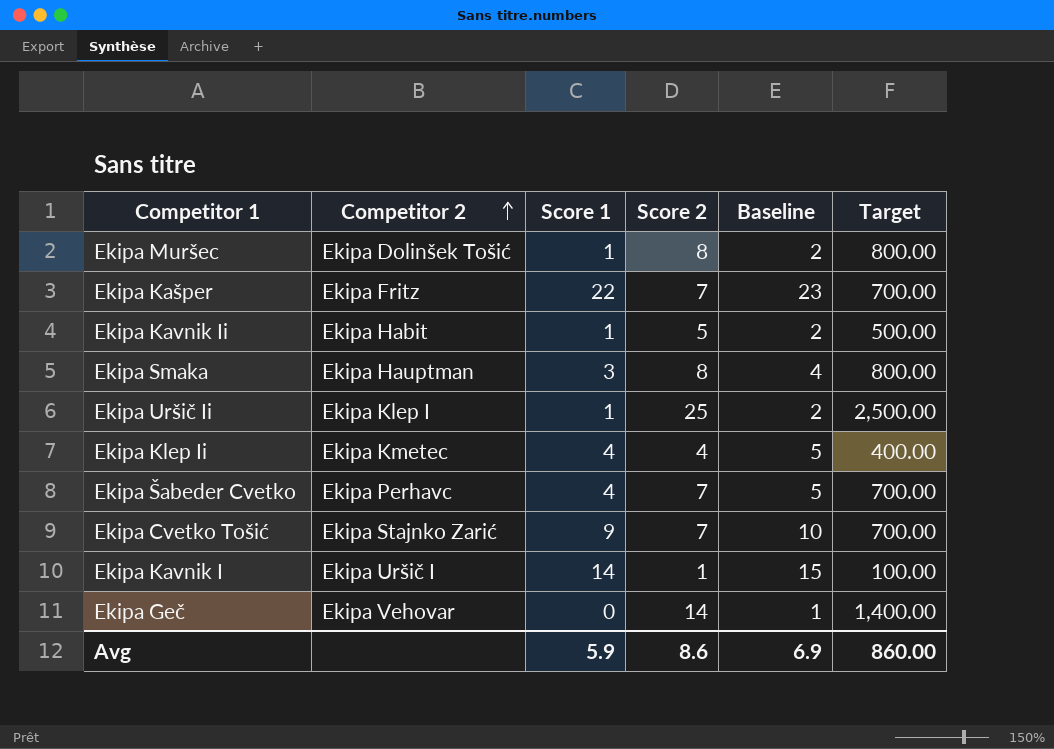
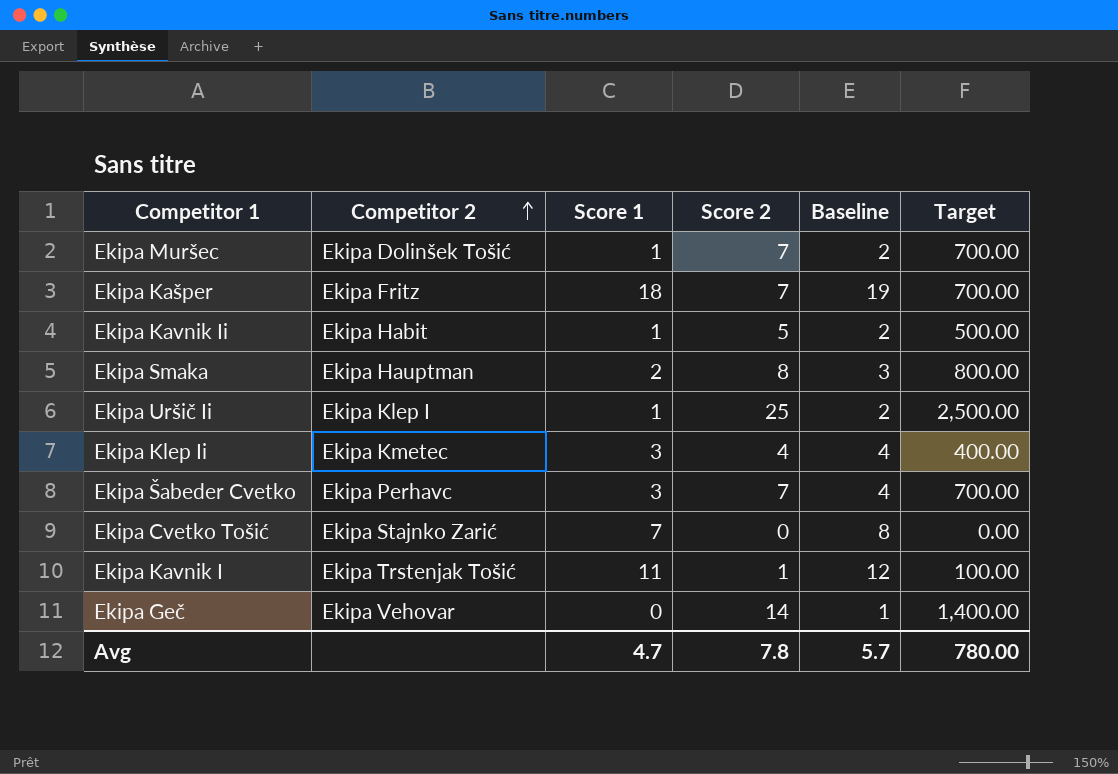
Ekipa Muršec | Score 2: 8 -> 7
Ekipa Muršec | Target: 800.00 -> 700.00
Ekipa Kašper | Score 1: 22 -> 18
Ekipa Kašper | Baseline: 23 -> 19
Ekipa Smaka | Score 1: 3 -> 2
Ekipa Smaka | Baseline: 4 -> 3
Ekipa Klep Ii | Score 1: 4 -> 3
Ekipa Klep Ii | Baseline: 5 -> 4
Ekipa Šabeder Cvetko | Score 1: 4 -> 3
Ekipa Šabeder Cvetko | Baseline: 5 -> 4
Ekipa Cvetko Tošić | Score 1: 9 -> 7
Ekipa Cvetko Tošić | Score 2: 7 -> 0
Ekipa Cvetko Tošić | Baseline: 10 -> 8
Ekipa Cvetko Tošić | Target: 700.00 -> 0.00
Ekipa Kavnik I | Competitor 2: Ekipa Uršič I -> Ekipa Trstenjak Tošić
Ekipa Kavnik I | Score 1: 14 -> 11
Ekipa Kavnik I | Baseline: 15 -> 12
Avg | Score 1: 5.9 -> 4.7
Avg | Score 2: 8.6 -> 7.8
Avg | Baseline: 6.9 -> 5.7
Avg | Target: 860.00 -> 780.00

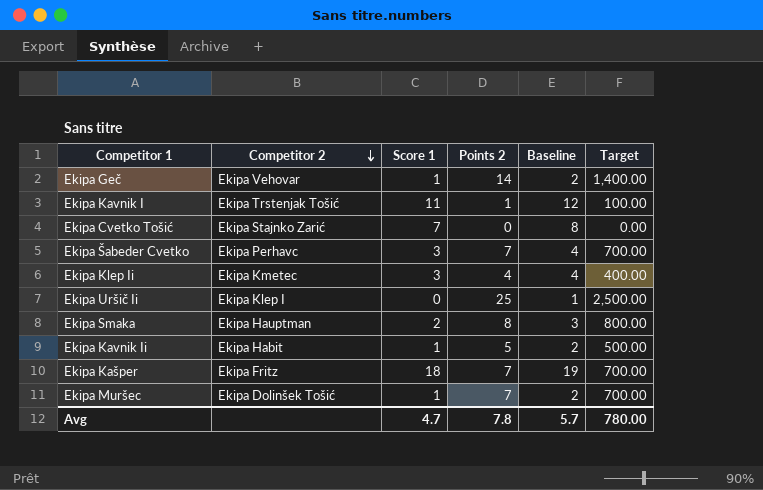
row order: Competitor 2 ascending -> Competitor 2 descending
column name: Score 2 -> Points 2
Ekipa Geč | Score 1: 0 -> 1
Ekipa Geč | Baseline: 1 -> 2
Ekipa Uršič Ii | Score 1: 1 -> 0
Ekipa Uršič Ii | Baseline: 2 -> 1

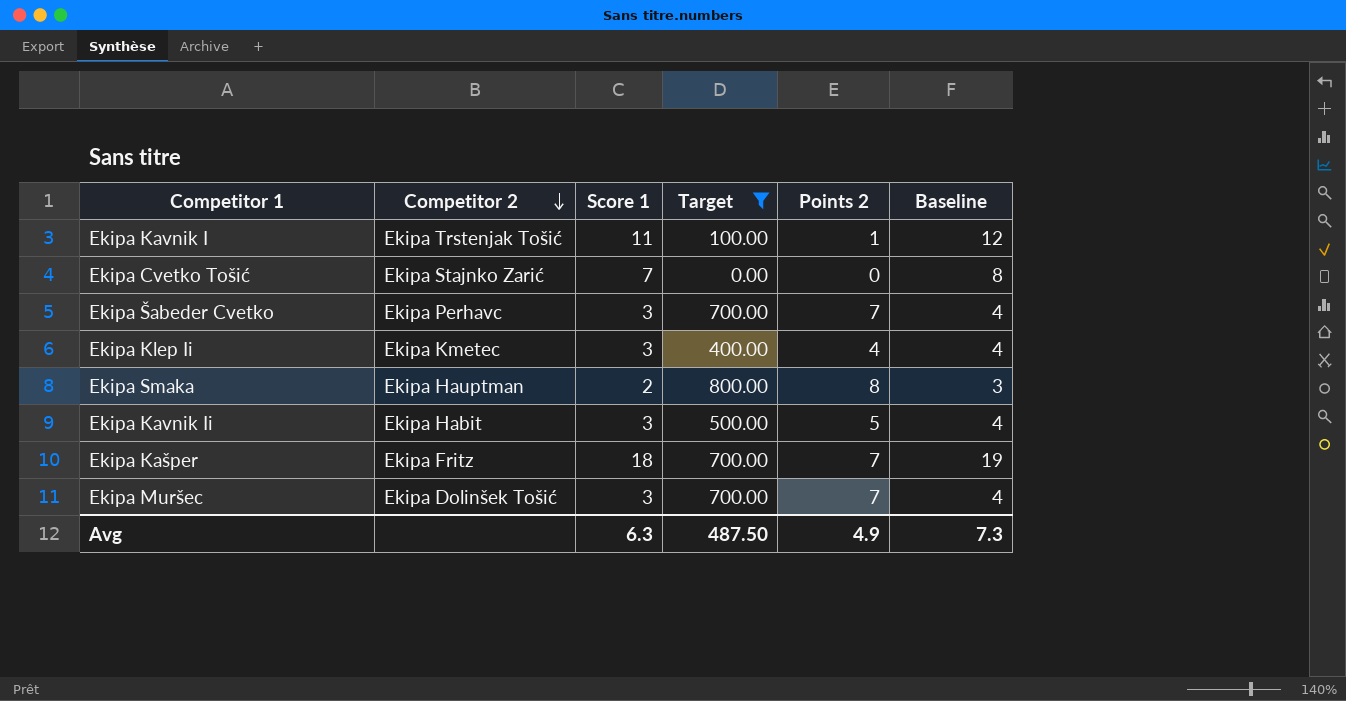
filter: none -> Target <= 800.00
column Target | position: 6 -> 4
Ekipa Kavnik Ii | Score 1: 1 -> 3
Ekipa Kavnik Ii | Baseline: 2 -> 4
Ekipa Muršec | Score 1: 1 -> 3
Ekipa Muršec | Baseline: 2 -> 4
Avg | Score 1: 4.7 -> 6.3
Avg | Target: 780.00 -> 487.50
Avg | Points 2: 7.8 -> 4.9
Avg | Baseline: 5.7 -> 7.3

